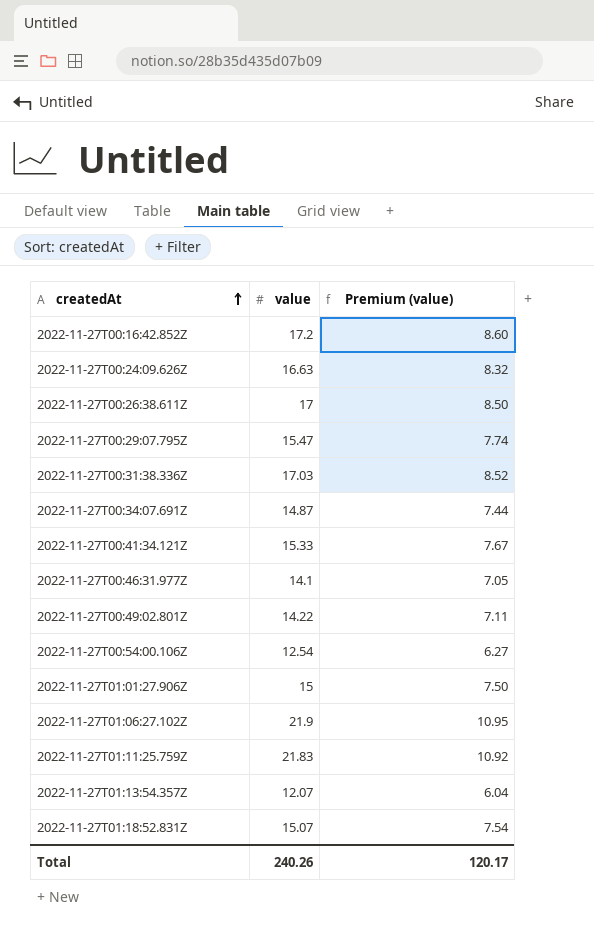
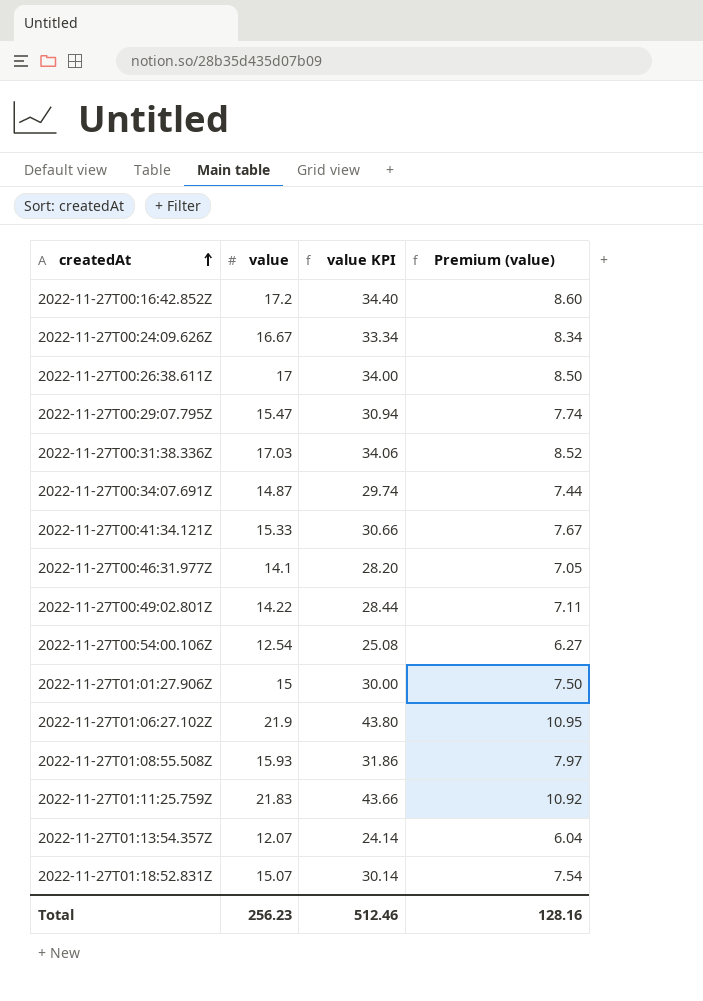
column value KPI | formula: none -> [value] * 2
2022-11-27T00:24:09.626Z | value: 16.63 -> 16.67
2022-11-27T00:24:09.626Z | Premium (value): 8.32 -> 8.34
row 2022-11-27T01:08:55.508Z: none -> 15.93 | 31.86 | 7.97
Total | value: 240.26 -> 256.23
Total | Premium (value): 120.17 -> 128.16

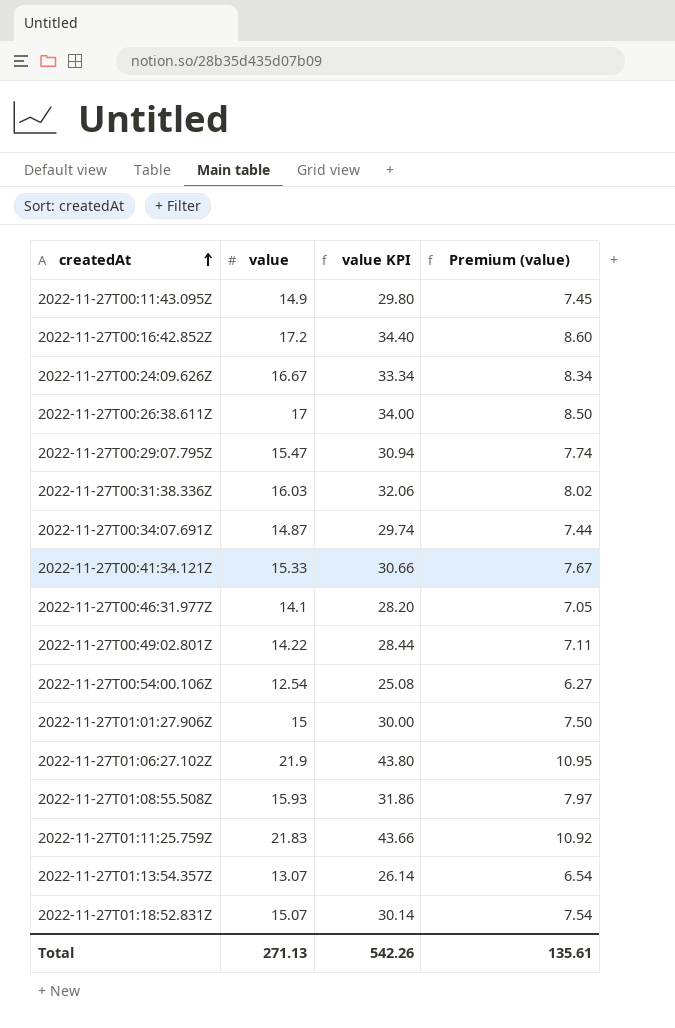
row 2022-11-27T00:11:43.095Z: none -> 14.9 | 29.80 | 7.45
2022-11-27T00:31:38.336Z | value: 17.03 -> 16.03
2022-11-27T00:31:38.336Z | value KPI: 34.06 -> 32.06
2022-11-27T00:31:38.336Z | Premium (value): 8.52 -> 8.02
2022-11-27T01:13:54.357Z | value: 12.07 -> 13.07
2022-11-27T01:13:54.357Z | value KPI: 24.14 -> 26.14
2022-11-27T01:13:54.357Z | Premium (value): 6.04 -> 6.54
Total | value: 256.23 -> 271.13
Total | value KPI: 512.46 -> 542.26
Total | Premium (value): 128.16 -> 135.61

